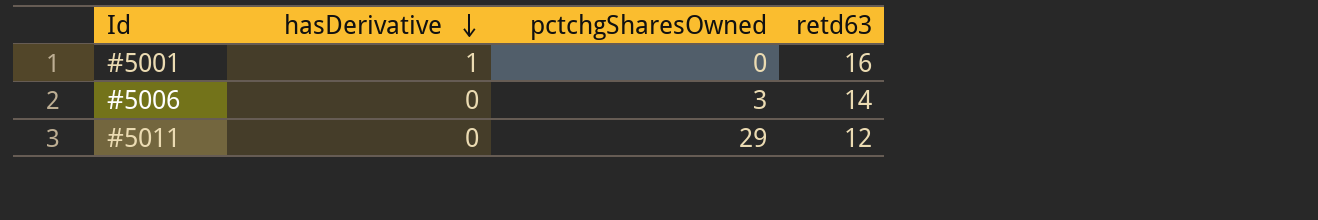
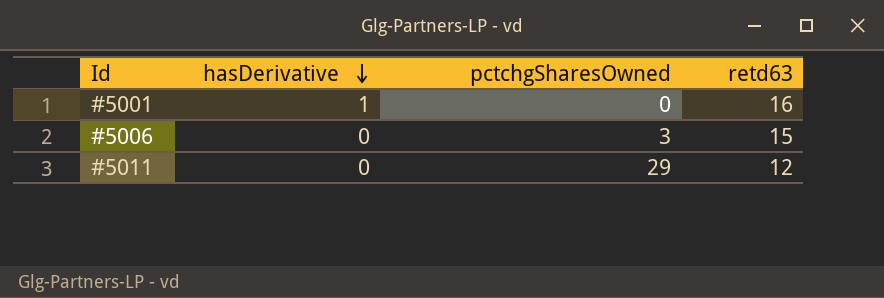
#5006 | retd63: 14 -> 15

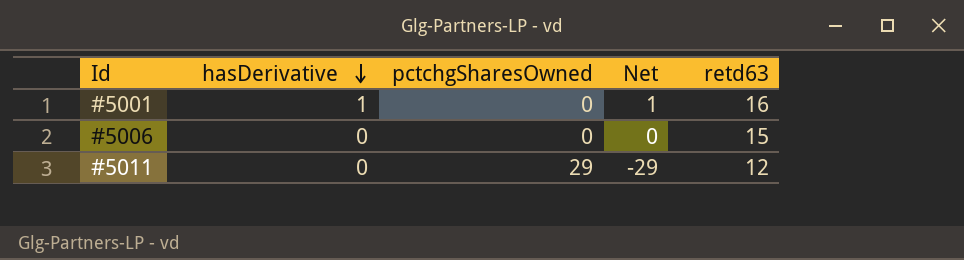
column Net | formula: none -> [hasDerivative] - [pctchgSharesOwned]
#5006 | pctchgSharesOwned: 3 -> 0

